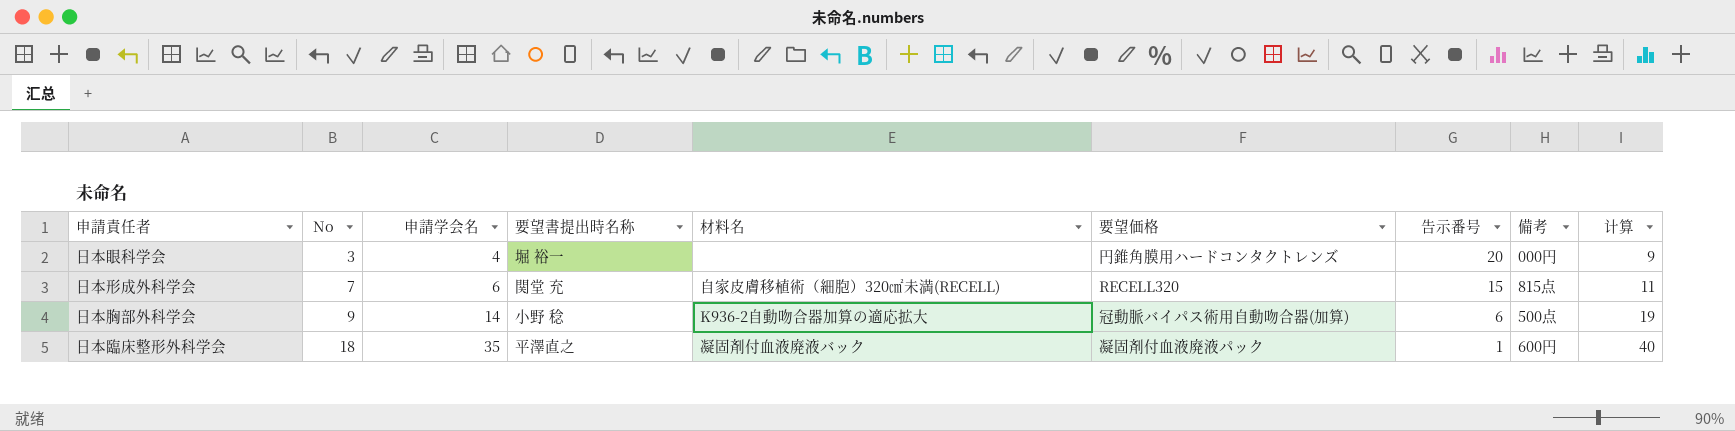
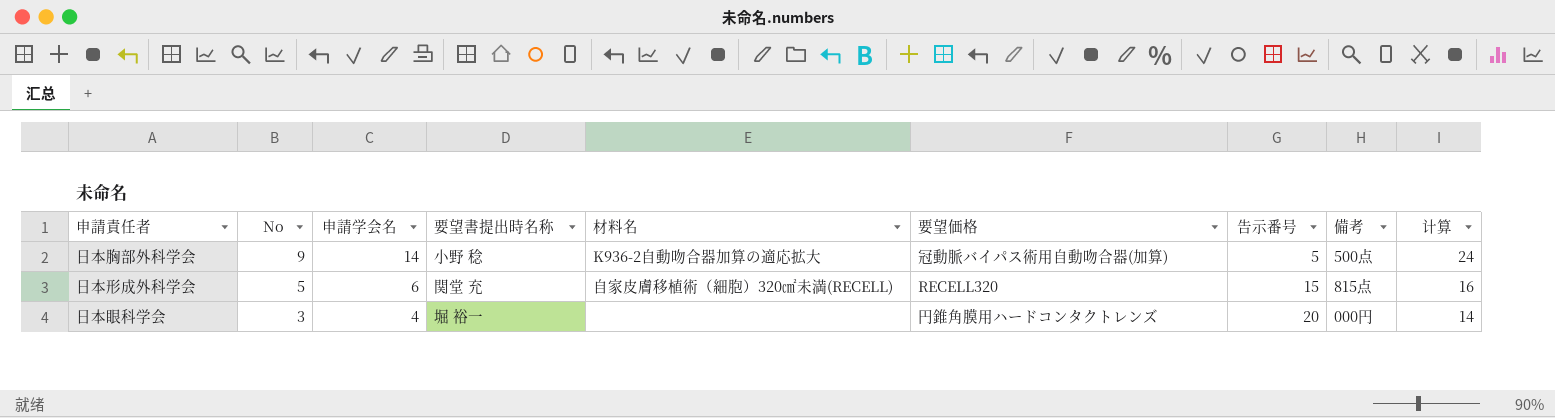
row order: No ascending -> No descending
column 计算 | formula: [申請学会名] + 5 -> [申請学会名] + 10
row 日本臨床整形外科学会: 18 | 35 | 平澤直之 | 凝固剤付血液廃液バック | 凝固剤付血液廃液パック | 1 | 600円 | 40 -> none
日本胸部外科学会 | 告示番号: 6 -> 5
日本形成外科学会 | No: 7 -> 5

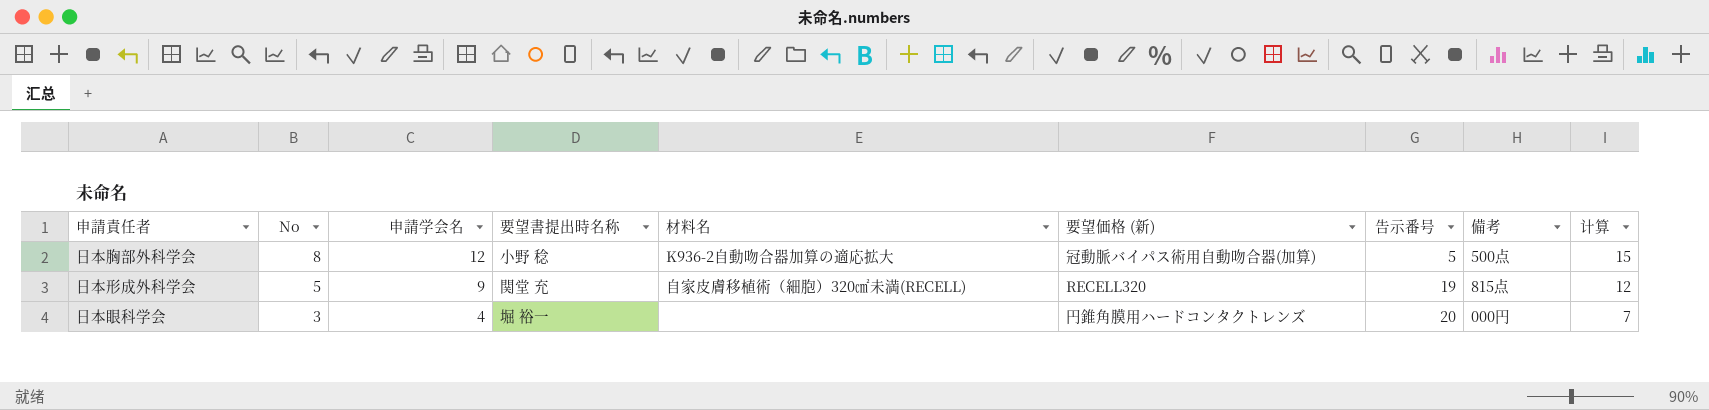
column name: 要望価格 -> 要望価格 (新)
column 计算 | formula: [申請学会名] + 10 -> [申請学会名] + 3
日本胸部外科学会 | No: 9 -> 8
日本胸部外科学会 | 申請学会名: 14 -> 12
日本形成外科学会 | 申請学会名: 6 -> 9
日本形成外科学会 | 告示番号: 15 -> 19

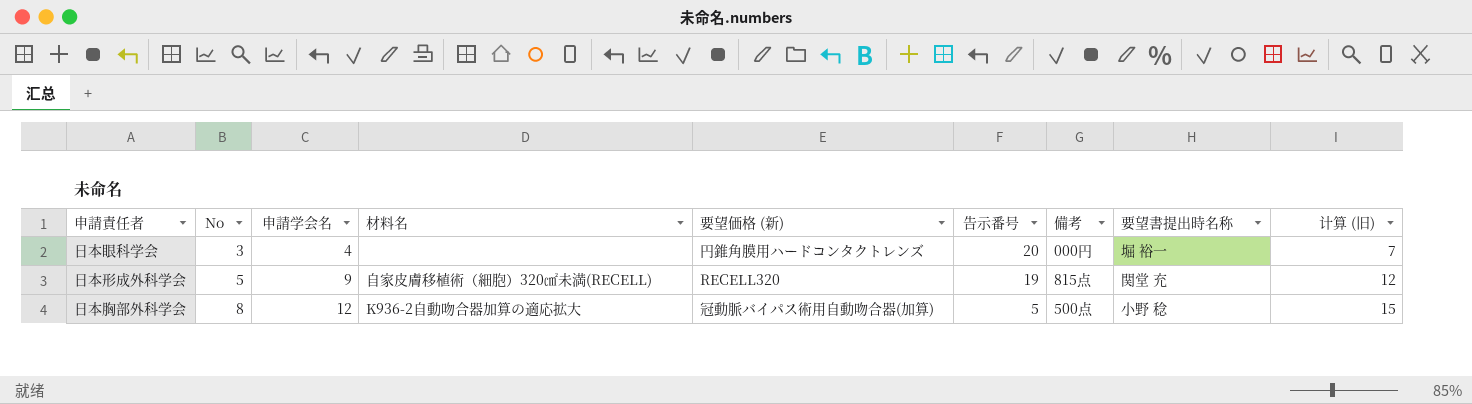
row order: No descending -> No ascending
column 要望書提出時名称 | position: 4 -> 8
column name: 计算 -> 计算 (旧)

